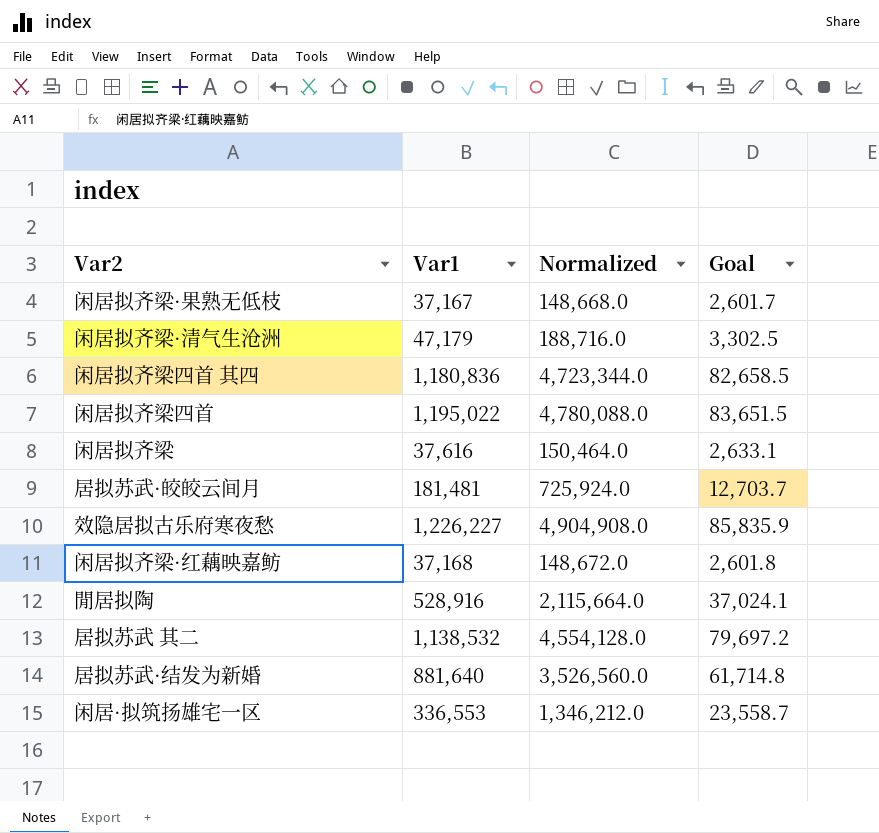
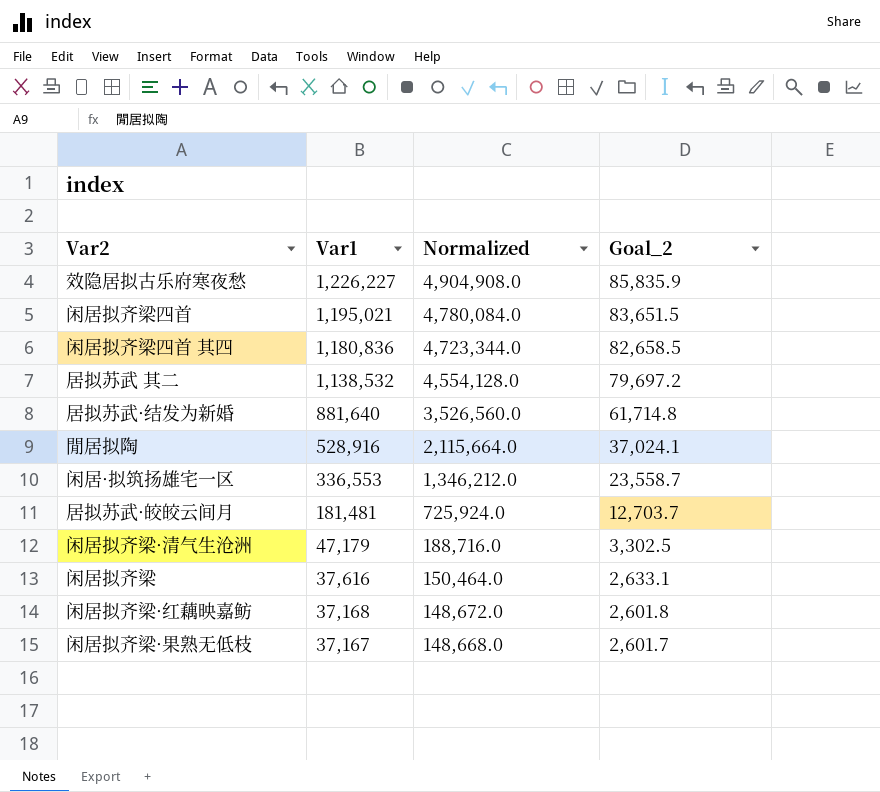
row order: none -> Var1 descending
column name: Goal -> Goal_2
闲居拟齐梁四首 | Var1: 1,195,022 -> 1,195,021
闲居拟齐梁四首 | Normalized: 4,780,088.0 -> 4,780,084.0

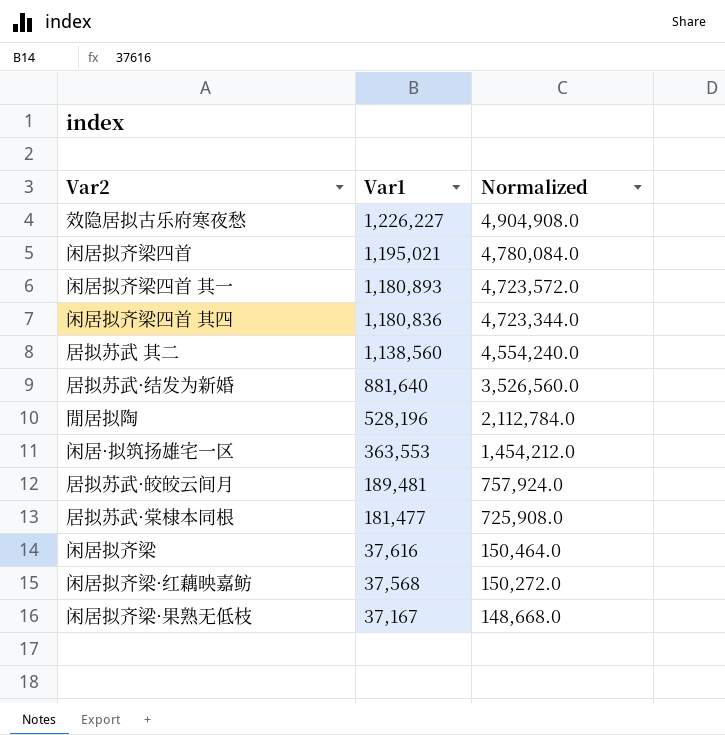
column Goal_2 | formula: [Var1] * 0.07 -> none
row 闲居拟齐梁·清气生沧洲: 47,179 | 188,716.0 | 3,302.5 -> none
row 闲居拟齐梁四首 其一: none -> 1,180,893 | 4,723,572.0
居拟苏武 其二 | Var1: 1,138,532 -> 1,138,560
居拟苏武 其二 | Normalized: 4,554,128.0 -> 4,554,240.0
閒居拟陶 | Var1: 528,916 -> 528,196
閒居拟陶 | Normalized: 2,115,664.0 -> 2,112,784.0
闲居·拟筑扬雄宅一区 | Var1: 336,553 -> 363,553
闲居·拟筑扬雄宅一区 | Normalized: 1,346,212.0 -> 1,454,212.0
居拟苏武·皎皎云间月 | Var1: 181,481 -> 189,481
居拟苏武·皎皎云间月 | Normalized: 725,924.0 -> 757,924.0
row 居拟苏武·棠棣本同根: none -> 181,477 | 725,908.0
闲居拟齐梁·红藕映嘉鲂 | Var1: 37,168 -> 37,568
闲居拟齐梁·红藕映嘉鲂 | Normalized: 148,672.0 -> 150,272.0

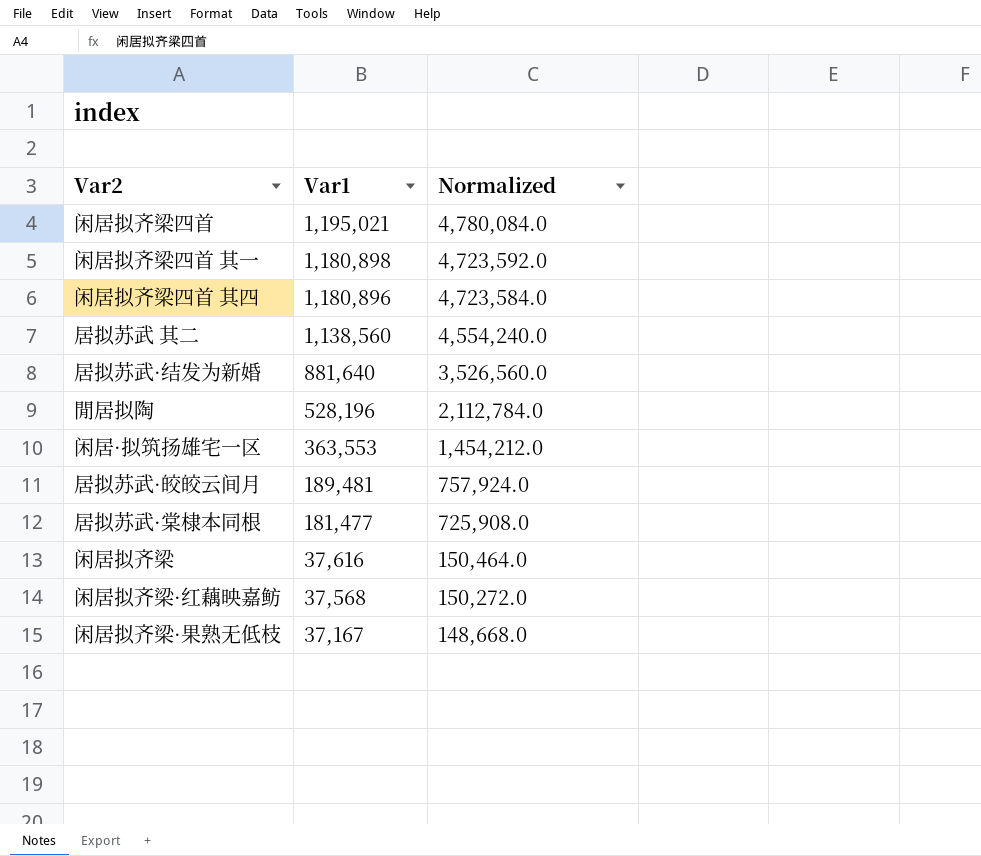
row 效隐居拟古乐府寒夜愁: 1,226,227 | 4,904,908.0 -> none
闲居拟齐梁四首 其一 | Var1: 1,180,893 -> 1,180,898
闲居拟齐梁四首 其一 | Normalized: 4,723,572.0 -> 4,723,592.0
闲居拟齐梁四首 其四 | Var1: 1,180,836 -> 1,180,896
闲居拟齐梁四首 其四 | Normalized: 4,723,344.0 -> 4,723,584.0

